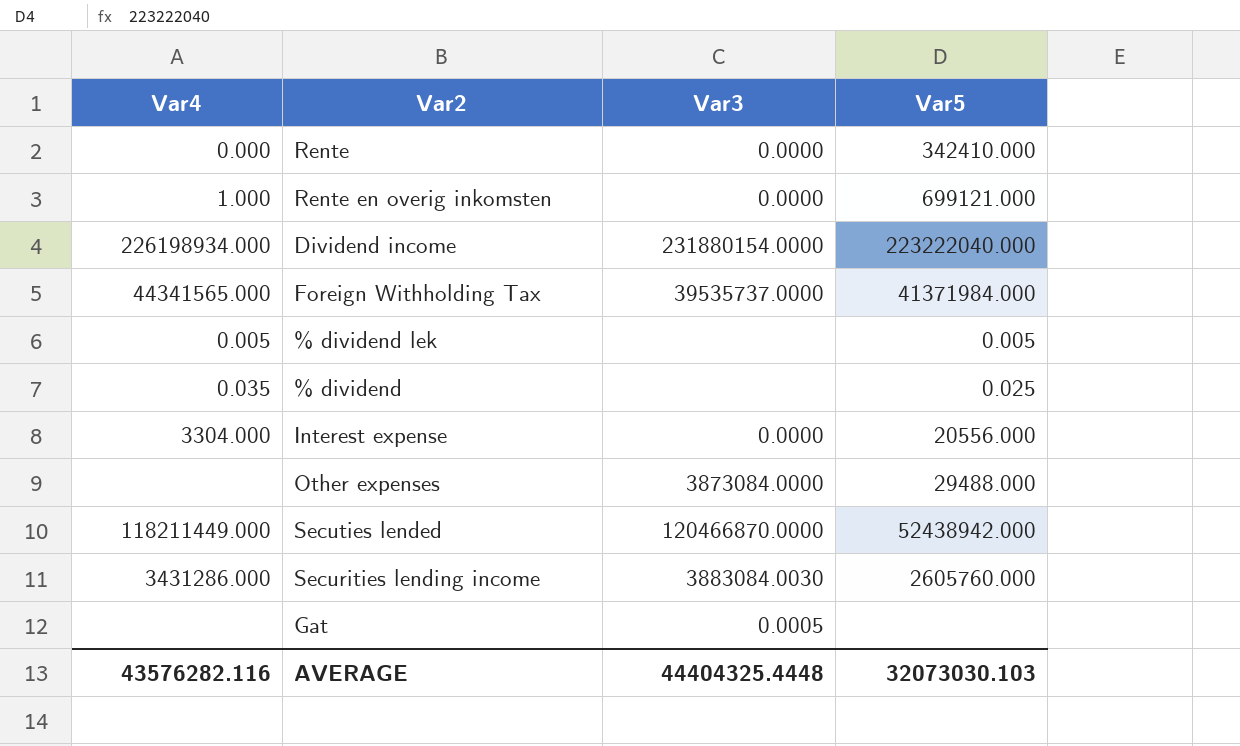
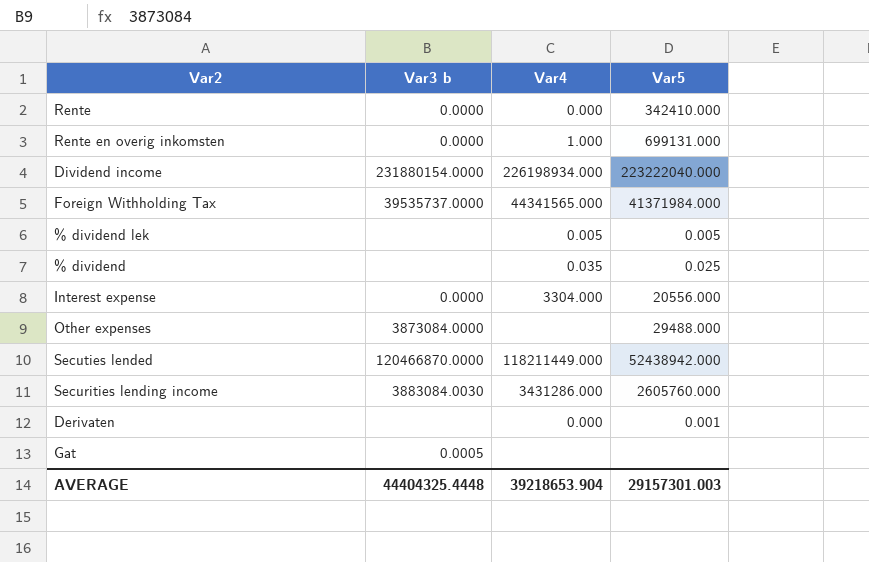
column name: Var3 -> Var3 b
column Var4 | position: 1 -> 3
Rente en overig inkomsten | Var5: 699121.000 -> 699131.000
row Derivaten: none -> none | 0.000 | 0.001
AVERAGE | Var4: 43576282.116 -> 39218653.904
AVERAGE | Var5: 32073030.103 -> 29157301.003

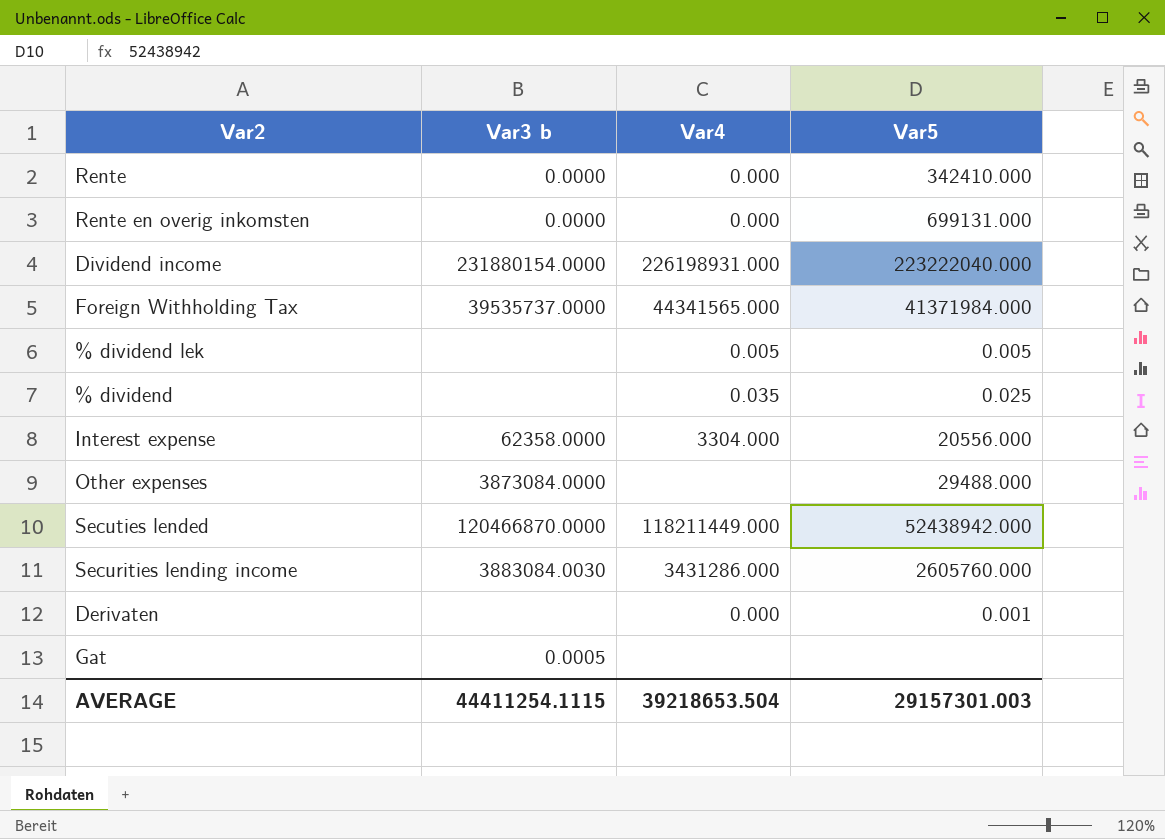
Rente en overig inkomsten | Var4: 1.000 -> 0.000
Dividend income | Var4: 226198934.000 -> 226198931.000
Interest expense | Var3 b: 0.0000 -> 62358.0000
AVERAGE | Var3 b: 44404325.4448 -> 44411254.1115
AVERAGE | Var4: 39218653.904 -> 39218653.504

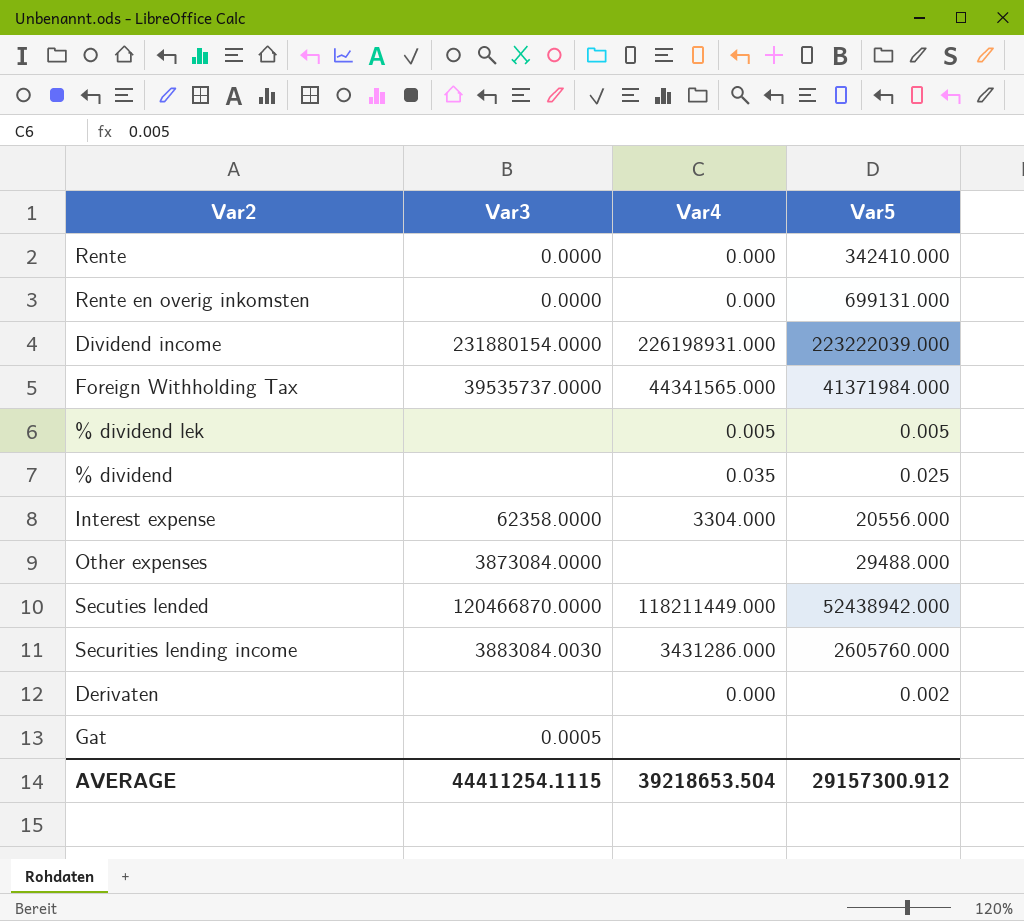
column name: Var3 b -> Var3
Dividend income | Var5: 223222040.000 -> 223222039.000
Derivaten | Var5: 0.001 -> 0.002
AVERAGE | Var5: 29157301.003 -> 29157300.912

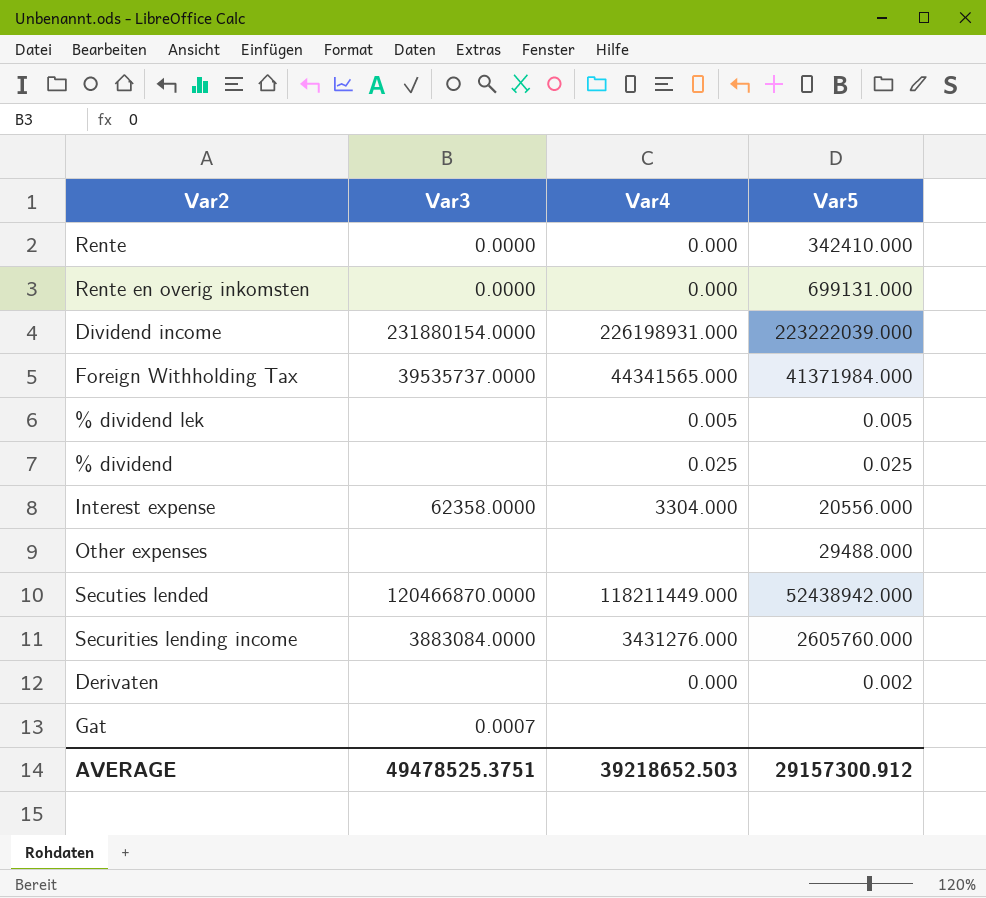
% dividend | Var4: 0.035 -> 0.025
Other expenses | Var3: 3873084.0000 -> none
Securities lending income | Var3: 3883084.0030 -> 3883084.0000
Securities lending income | Var4: 3431286.000 -> 3431276.000
Gat | Var3: 0.0005 -> 0.0007
AVERAGE | Var3: 44411254.1115 -> 49478525.3751
AVERAGE | Var4: 39218653.504 -> 39218652.503

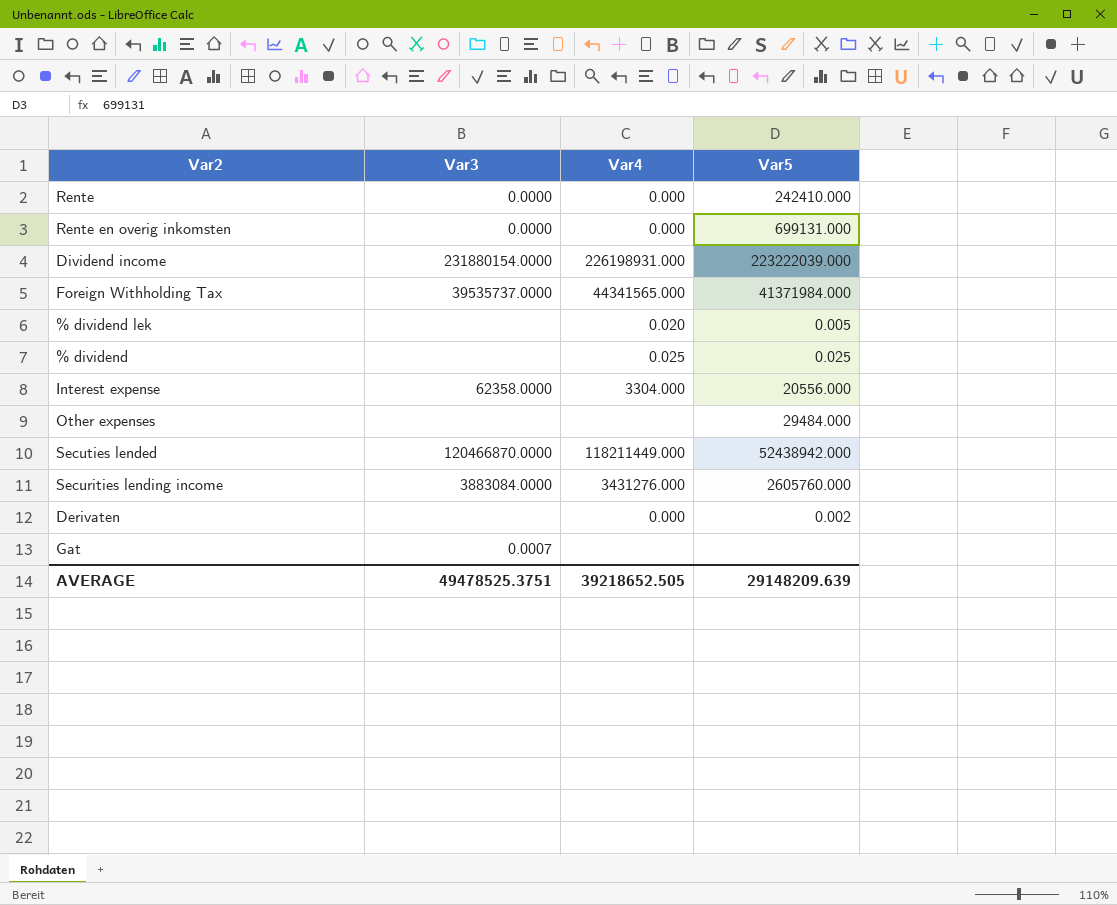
Rente | Var5: 342410.000 -> 242410.000
% dividend lek | Var4: 0.005 -> 0.020
Other expenses | Var5: 29488.000 -> 29484.000
AVERAGE | Var4: 39218652.503 -> 39218652.505
AVERAGE | Var5: 29157300.912 -> 29148209.639

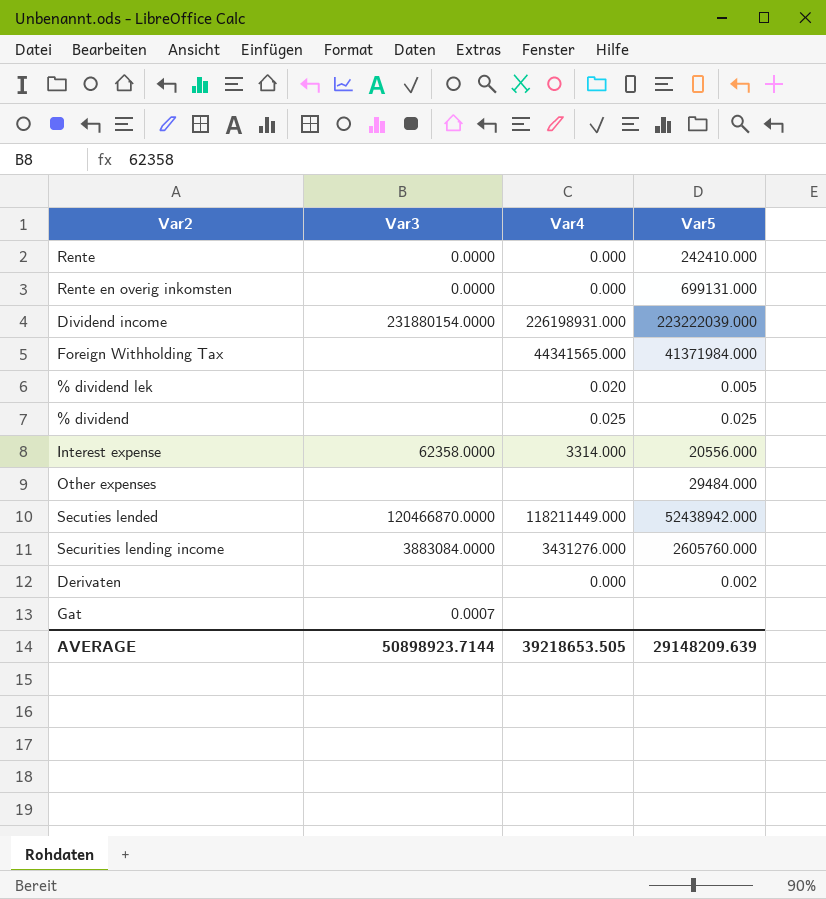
Foreign Withholding Tax | Var3: 39535737.0000 -> none
Interest expense | Var4: 3304.000 -> 3314.000
AVERAGE | Var3: 49478525.3751 -> 50898923.7144
AVERAGE | Var4: 39218652.505 -> 39218653.505

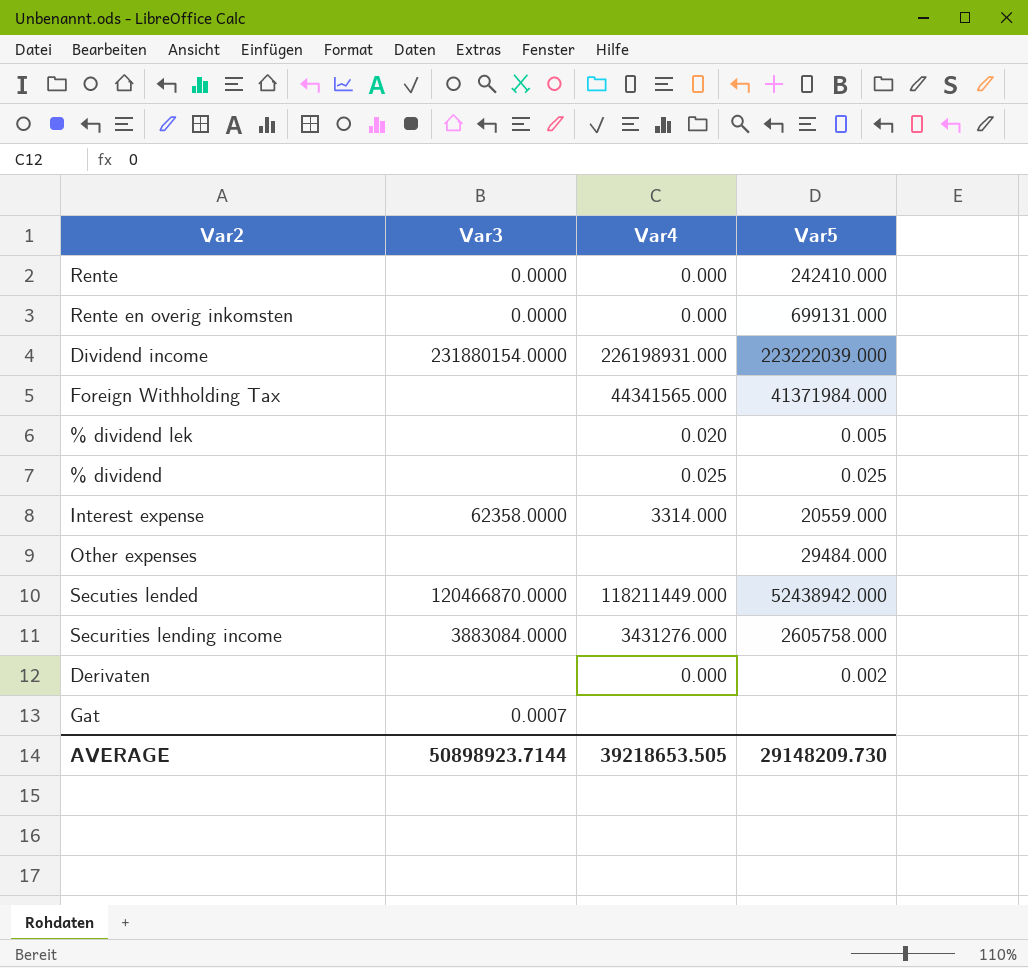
Interest expense | Var5: 20556.000 -> 20559.000
Securities lending income | Var5: 2605760.000 -> 2605758.000
AVERAGE | Var5: 29148209.639 -> 29148209.730

